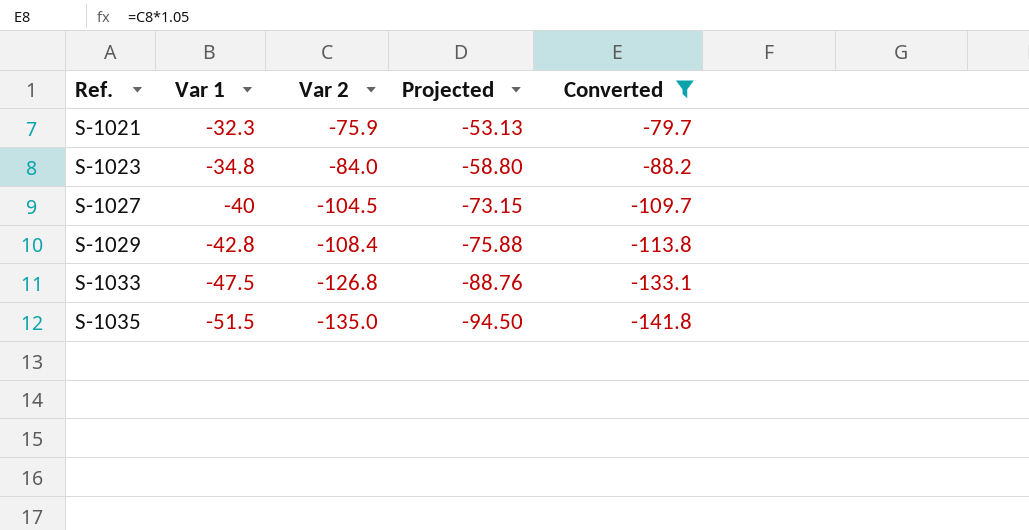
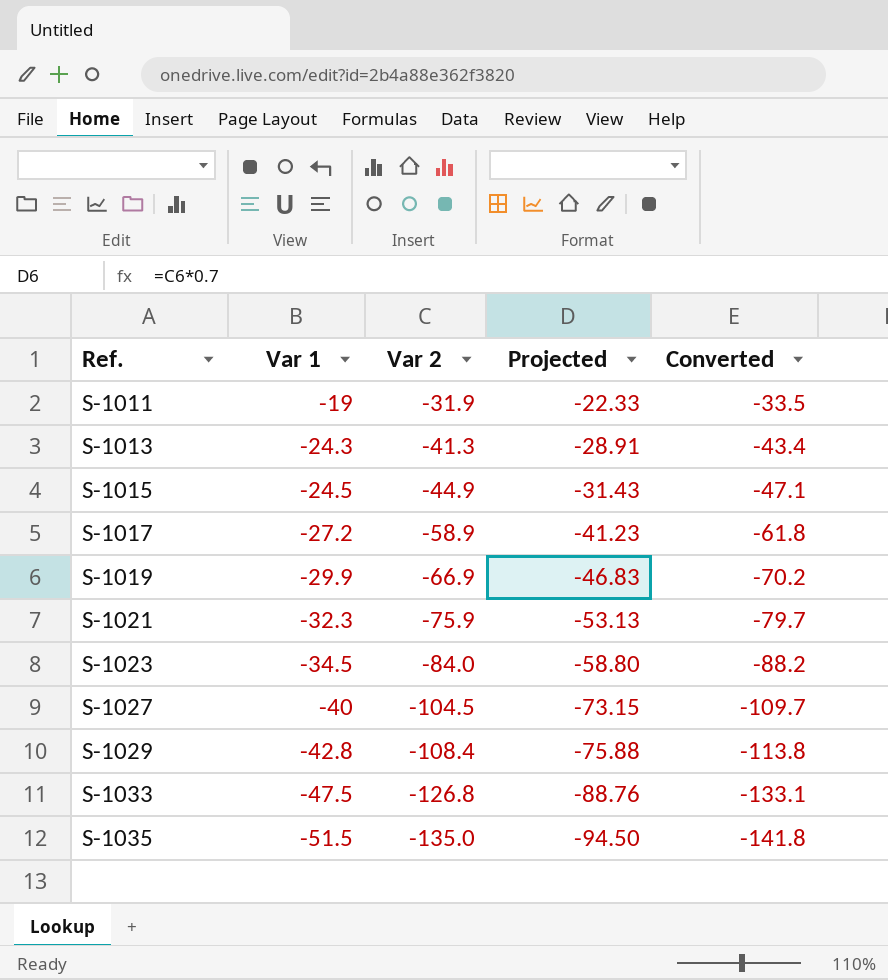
filter: Converted <= -79.7 -> none
S-1023 | Var 1: -34.8 -> -34.5

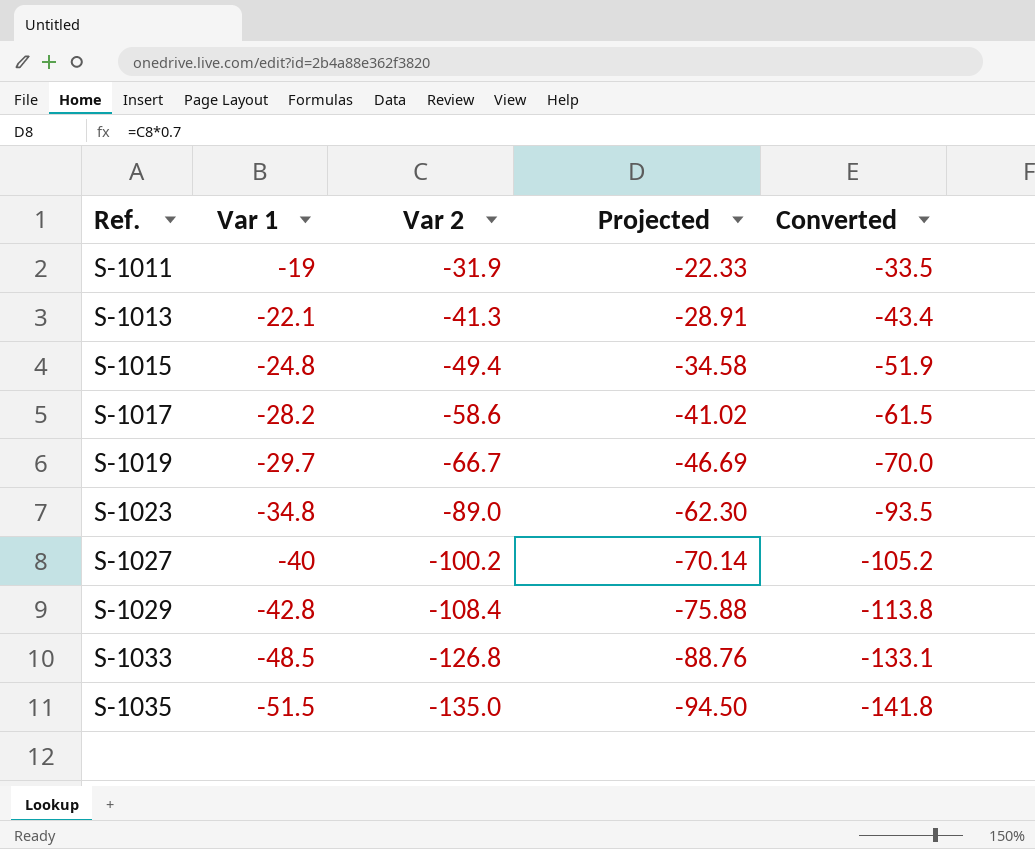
row S-1021: -32.3 | -75.9 | -53.13 | -79.7 -> none
S-1013 | Var 1: -24.3 -> -22.1
S-1015 | Var 1: -24.5 -> -24.8
S-1015 | Var 2: -44.9 -> -49.4
S-1015 | Projected: -31.43 -> -34.58
S-1015 | Converted: -47.1 -> -51.9
S-1017 | Var 1: -27.2 -> -28.2
S-1017 | Var 2: -58.9 -> -58.6
S-1017 | Projected: -41.23 -> -41.02
S-1017 | Converted: -61.8 -> -61.5
S-1019 | Var 1: -29.9 -> -29.7
S-1019 | Var 2: -66.9 -> -66.7
S-1019 | Projected: -46.83 -> -46.69
S-1019 | Converted: -70.2 -> -70.0
S-1023 | Var 1: -34.5 -> -34.8
S-1023 | Var 2: -84.0 -> -89.0
S-1023 | Projected: -58.80 -> -62.30
S-1023 | Converted: -88.2 -> -93.5
S-1027 | Var 2: -104.5 -> -100.2
S-1027 | Projected: -73.15 -> -70.14
S-1027 | Converted: -109.7 -> -105.2
S-1033 | Var 1: -47.5 -> -48.5

